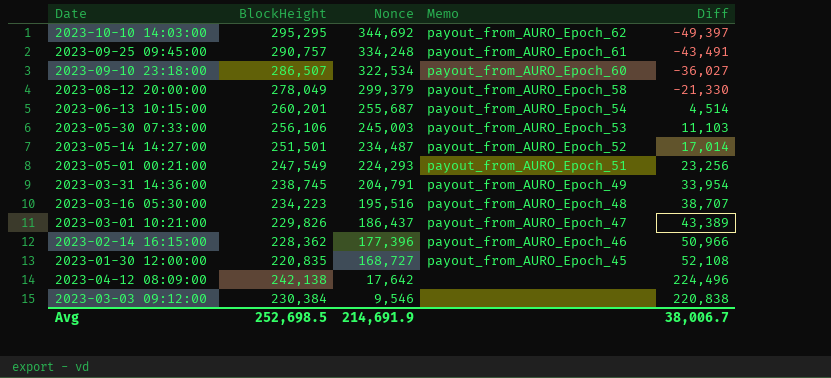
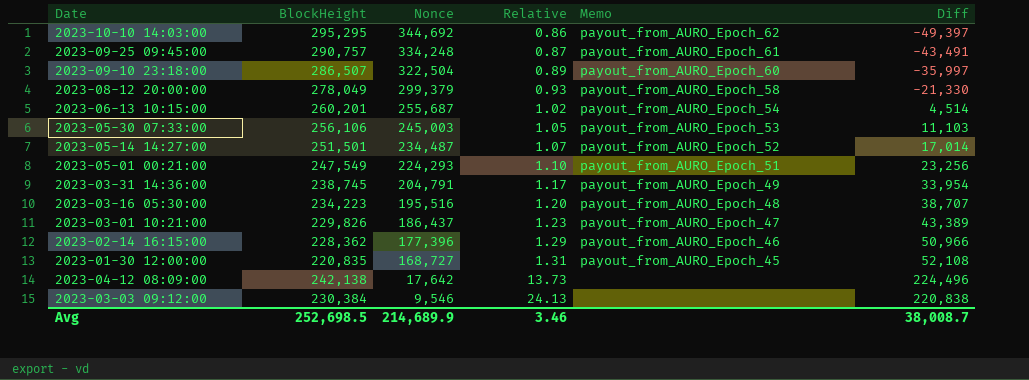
column Relative | formula: none -> [BlockHeight] / [Nonce]
2023-09-10 23:18:00 | Nonce: 322,534 -> 322,504
2023-09-10 23:18:00 | Diff: -36,027 -> -35,997
Avg | Nonce: 214,691.9 -> 214,689.9
Avg | Diff: 38,006.7 -> 38,008.7

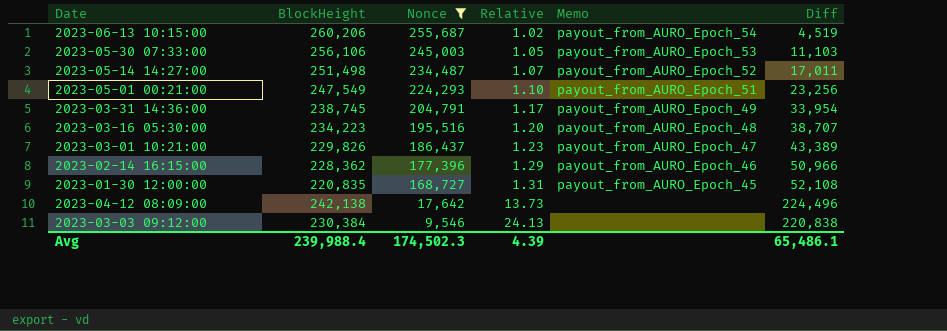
filter: none -> Nonce <= 255,687
2023-06-13 10:15:00 | BlockHeight: 260,201 -> 260,206
2023-06-13 10:15:00 | Diff: 4,514 -> 4,519
2023-05-14 14:27:00 | BlockHeight: 251,501 -> 251,498
2023-05-14 14:27:00 | Diff: 17,014 -> 17,011
Avg | BlockHeight: 252,698.5 -> 239,988.4
Avg | Nonce: 214,689.9 -> 174,502.3
Avg | Relative: 3.46 -> 4.39
Avg | Diff: 38,008.7 -> 65,486.1

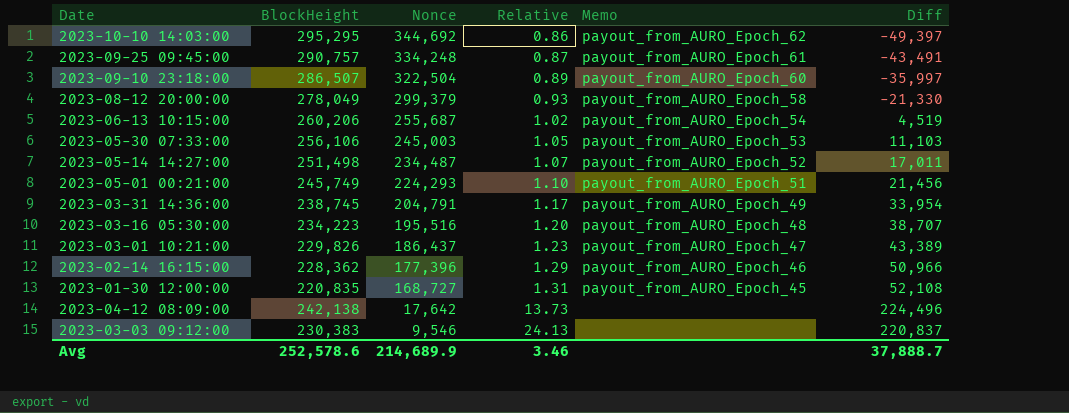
filter: Nonce <= 255,687 -> none
2023-05-01 00:21:00 | BlockHeight: 247,549 -> 245,749
2023-05-01 00:21:00 | Diff: 23,256 -> 21,456
2023-03-03 09:12:00 | BlockHeight: 230,384 -> 230,383
2023-03-03 09:12:00 | Diff: 220,838 -> 220,837
Avg | BlockHeight: 239,988.4 -> 252,578.6
Avg | Nonce: 174,502.3 -> 214,689.9
Avg | Relative: 4.39 -> 3.46
Avg | Diff: 65,486.1 -> 37,888.7

